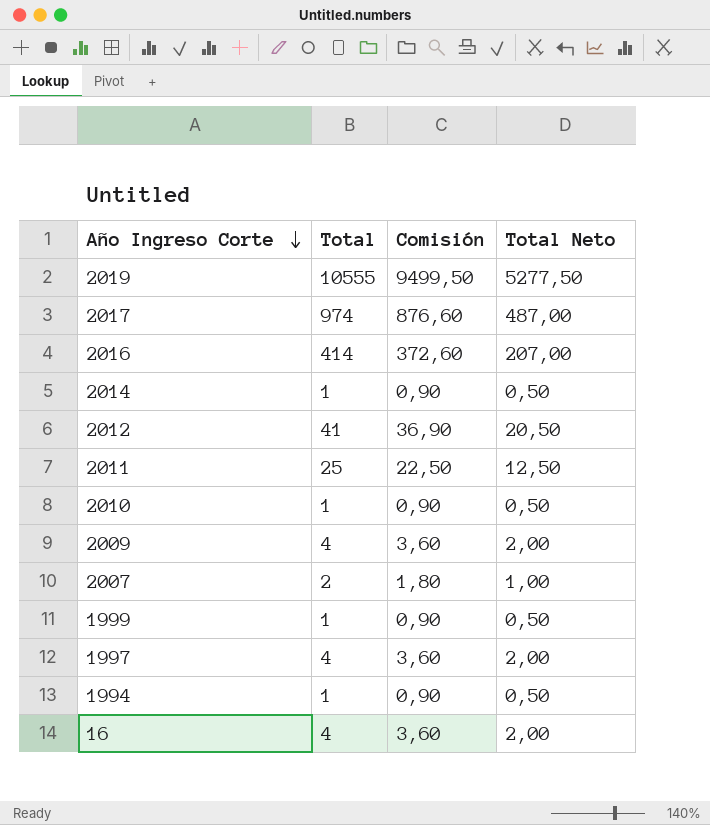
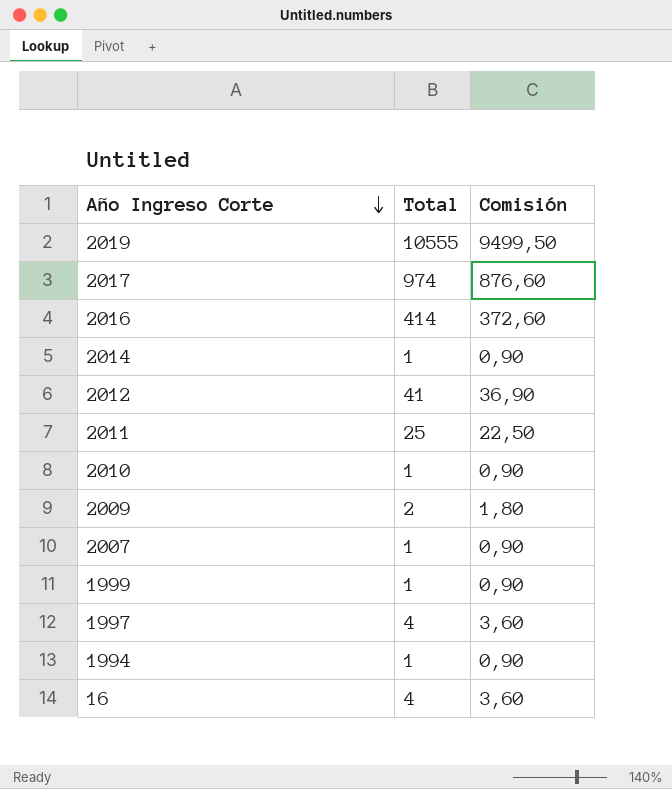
column Total Neto | formula: [Total] * 0,5 -> none
2009 | Total: 4 -> 2
2009 | Comisión: 3,60 -> 1,80
2007 | Total: 2 -> 1
2007 | Comisión: 1,80 -> 0,90

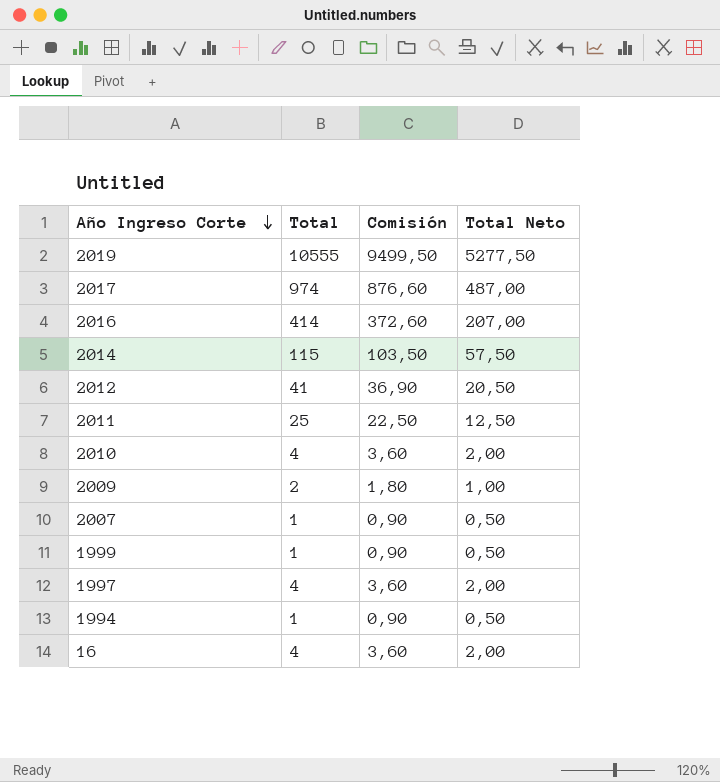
column Total Neto | formula: none -> [Total] * 0,5
2014 | Total: 1 -> 115
2014 | Comisión: 0,90 -> 103,50
2010 | Total: 1 -> 4
2010 | Comisión: 0,90 -> 3,60

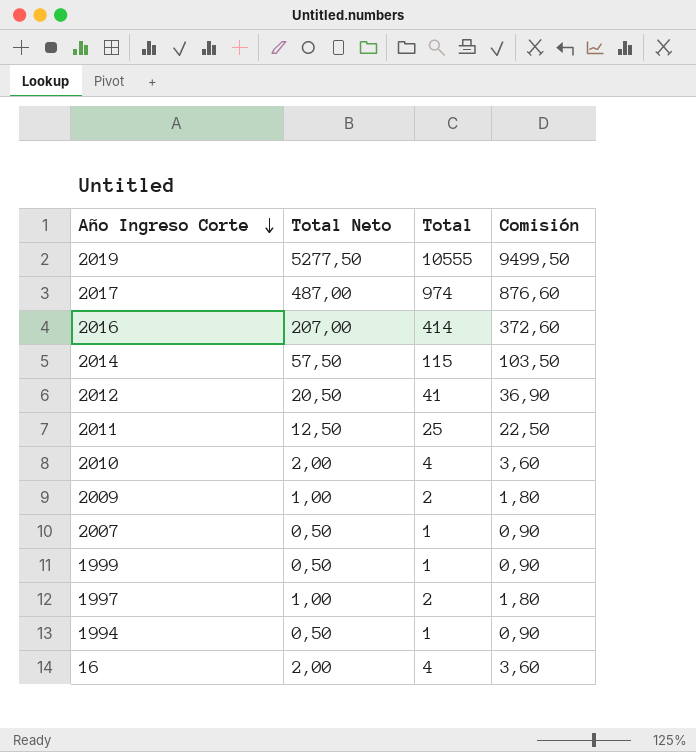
column Total Neto | position: 4 -> 2
1997 | Total Neto: 2,00 -> 1,00
1997 | Total: 4 -> 2
1997 | Comisión: 3,60 -> 1,80

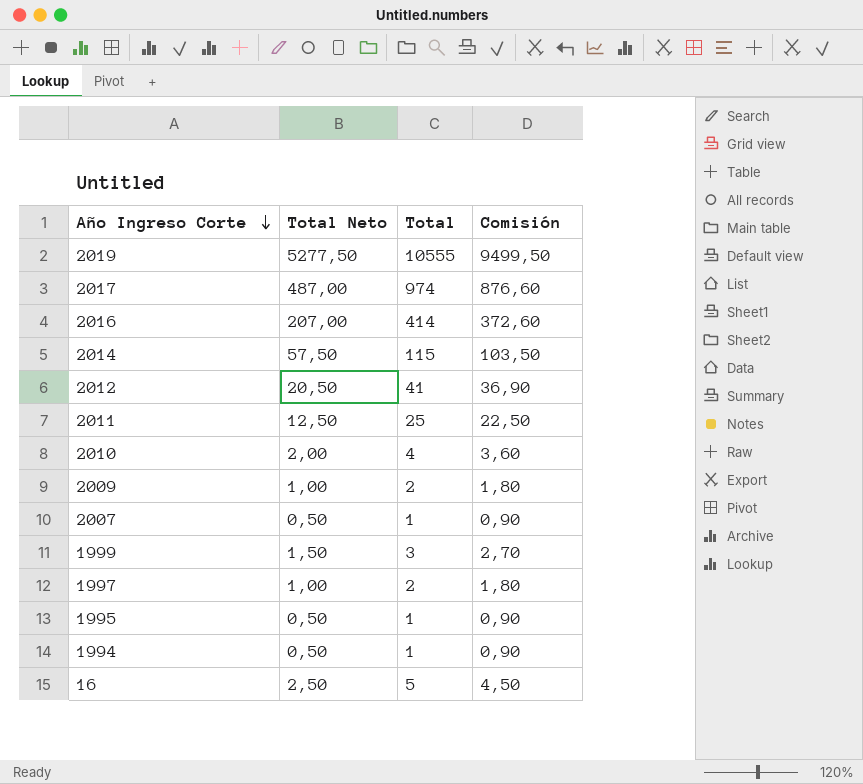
1999 | Total Neto: 0,50 -> 1,50
1999 | Total: 1 -> 3
1999 | Comisión: 0,90 -> 2,70
row 1995: none -> 0,50 | 1 | 0,90
16 | Total Neto: 2,00 -> 2,50
16 | Total: 4 -> 5
16 | Comisión: 3,60 -> 4,50

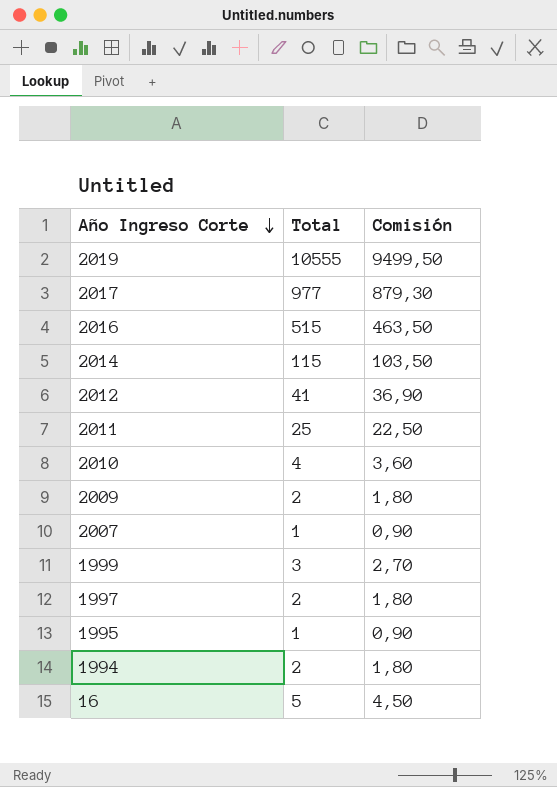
column Total Neto | formula: [Total] * 0,5 -> none
2017 | Total: 974 -> 977
2017 | Comisión: 876,60 -> 879,30
2016 | Total: 414 -> 515
2016 | Comisión: 372,60 -> 463,50
1994 | Total: 1 -> 2
1994 | Comisión: 0,90 -> 1,80

